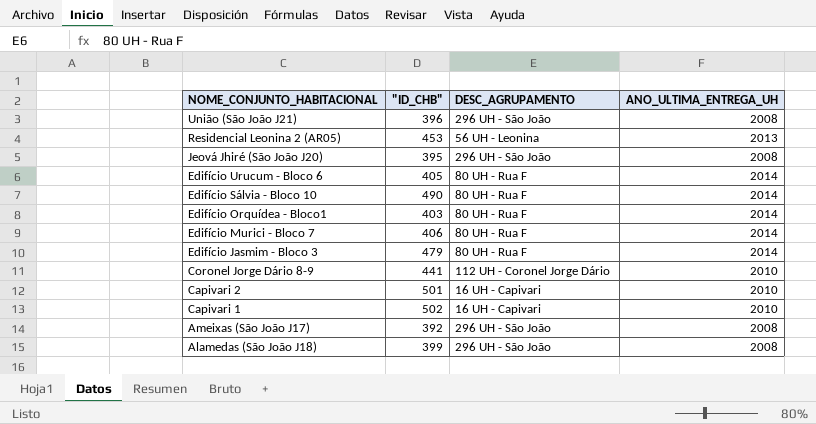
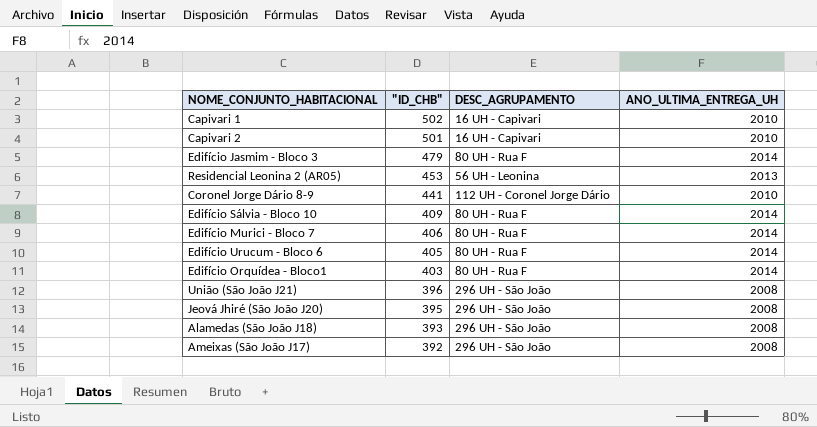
row order: NOME_CONJUNTO_HABITACIONAL descending -> "ID_CHB" descending
Edifício Sálvia - Bloco 10 | "ID_CHB": 490 -> 409
Alamedas (São João J18) | "ID_CHB": 399 -> 393

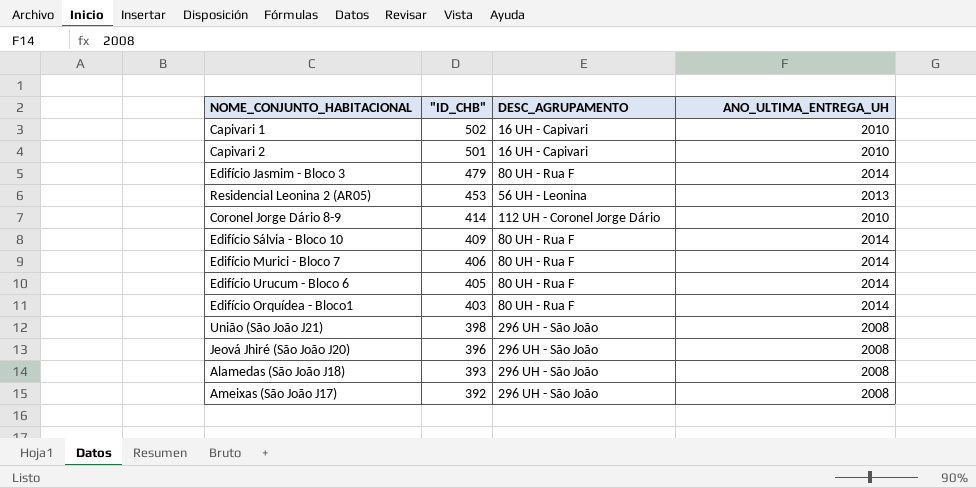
Coronel Jorge Dário 8-9 | "ID_CHB": 441 -> 414
União (São João J21) | "ID_CHB": 396 -> 398
Jeová Jhiré (São João J20) | "ID_CHB": 395 -> 396

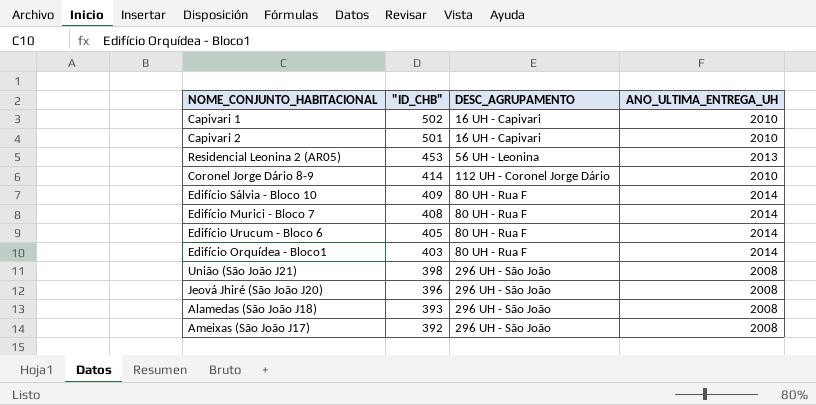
row Edifício Jasmim - Bloco 3: 479 | 80 UH - Rua F | 2014 -> none
Edifício Murici - Bloco 7 | "ID_CHB": 406 -> 408

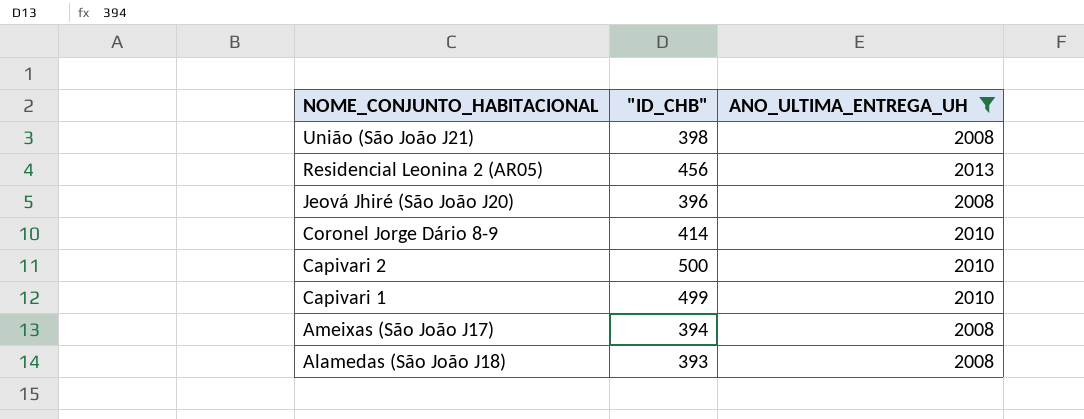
filter: none -> ANO_ULTIMA_ENTREGA_UH != 2014
row order: "ID_CHB" descending -> NOME_CONJUNTO_HABITACIONAL descending
column DESC_AGRUPAMENTO | position: 3 -> none
Residencial Leonina 2 (AR05) | "ID_CHB": 453 -> 456
Capivari 2 | "ID_CHB": 501 -> 500
Capivari 1 | "ID_CHB": 502 -> 499
Ameixas (São João J17) | "ID_CHB": 392 -> 394

